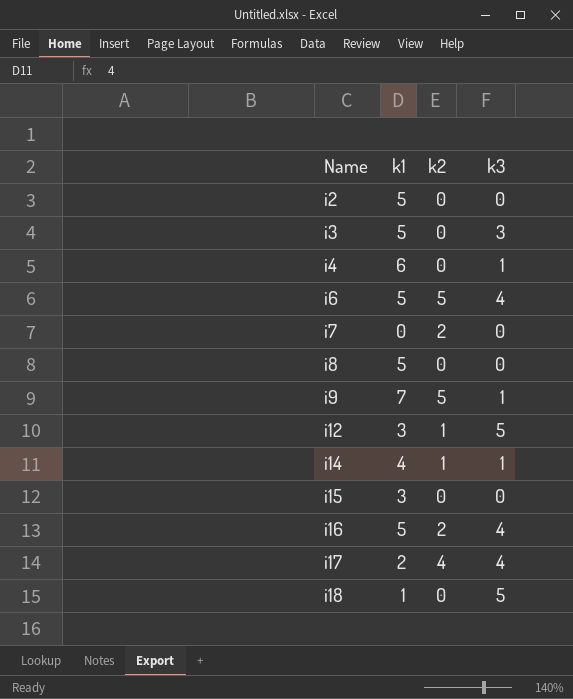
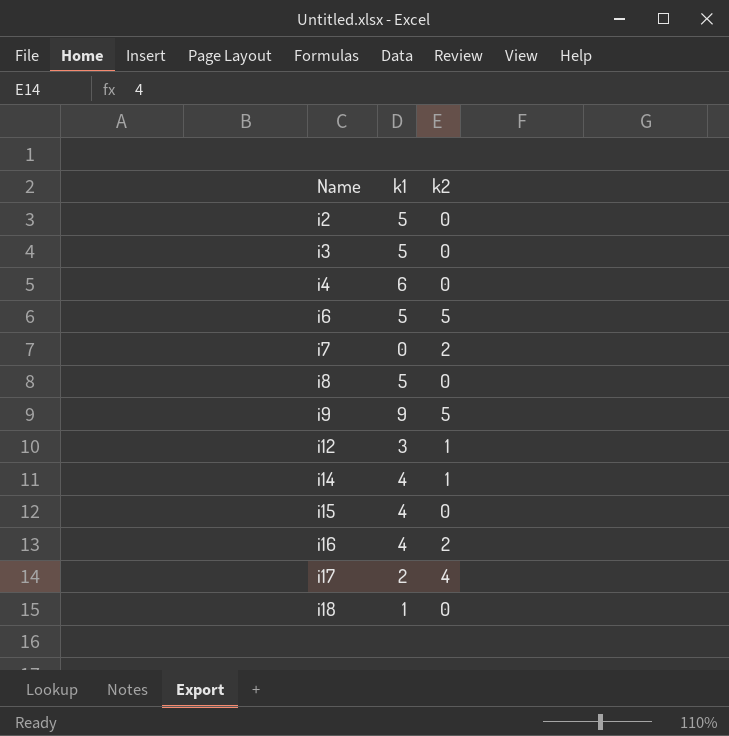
column k3 | position: 4 -> none
i9 | k1: 7 -> 9
i15 | k1: 3 -> 4
i16 | k1: 5 -> 4

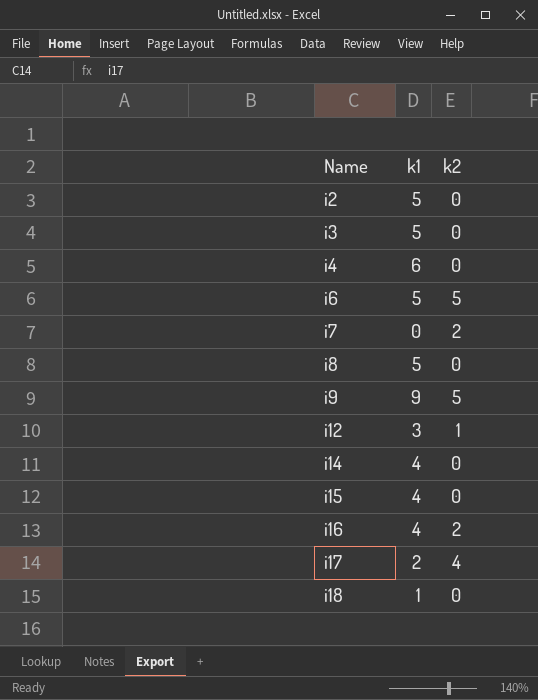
i14 | k2: 1 -> 0

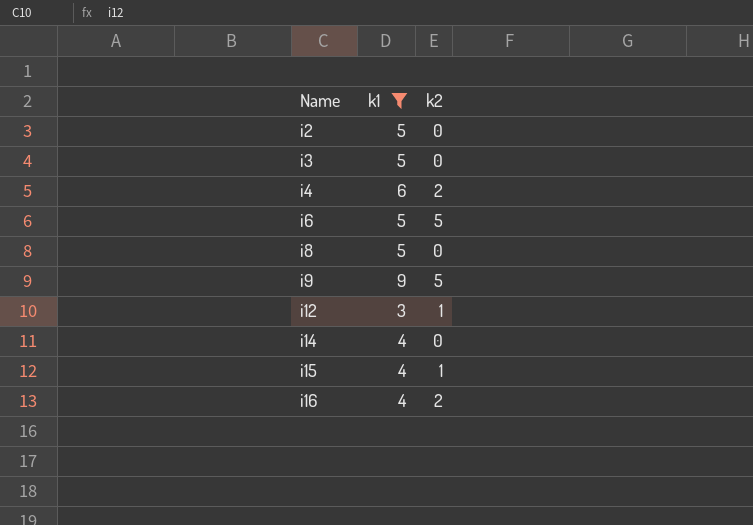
filter: none -> k1 >= 3
i4 | k2: 0 -> 2
i15 | k2: 0 -> 1

